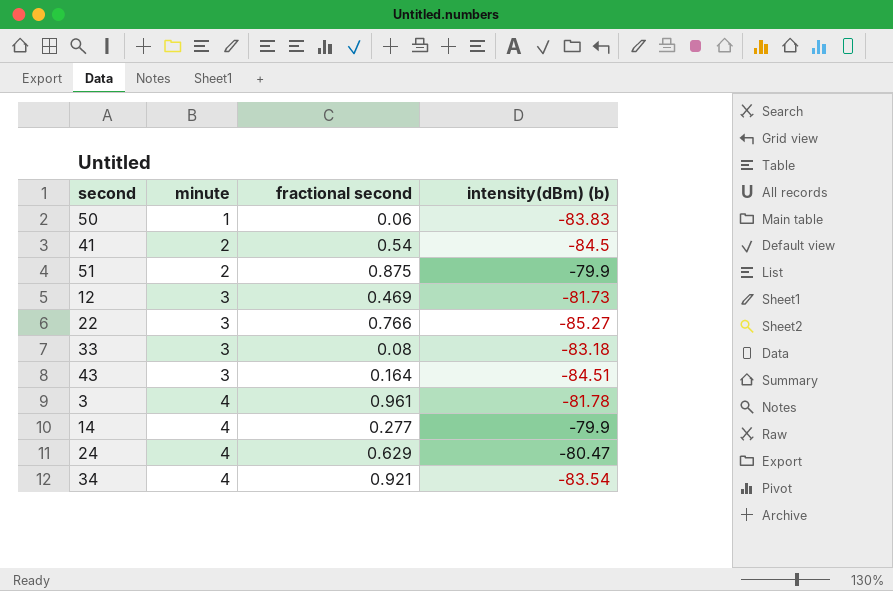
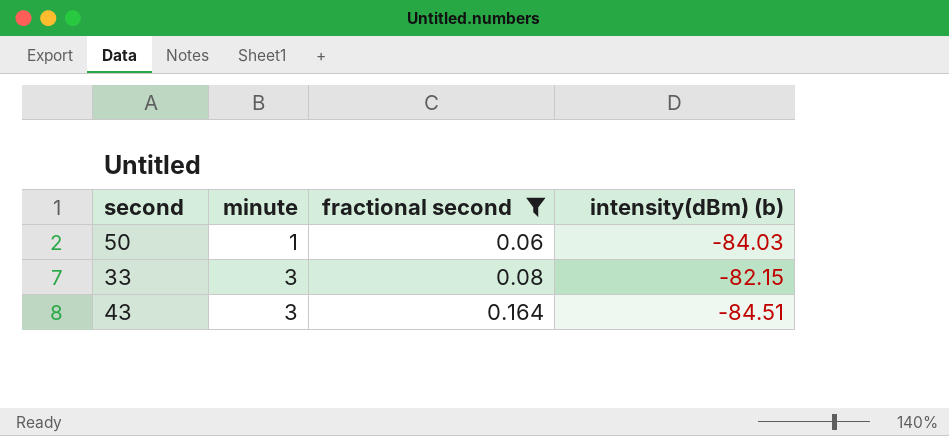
filter: none -> fractional second <= 0.164
50 | intensity(dBm) (b): -83.83 -> -84.03
33 | intensity(dBm) (b): -83.18 -> -82.15

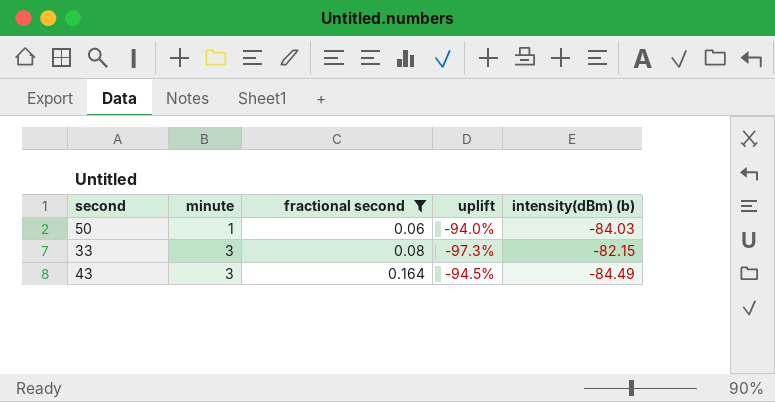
column uplift | formula: none -> ([fractional second] - [minute]) / [minute]
43 | intensity(dBm) (b): -84.51 -> -84.49

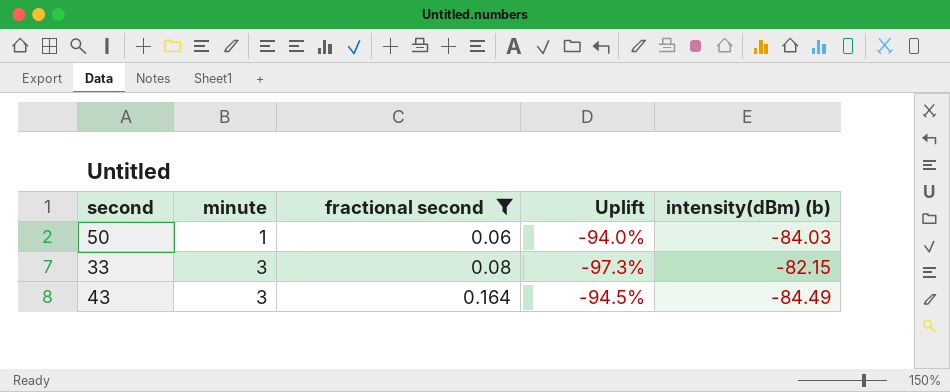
column name: uplift -> Uplift

